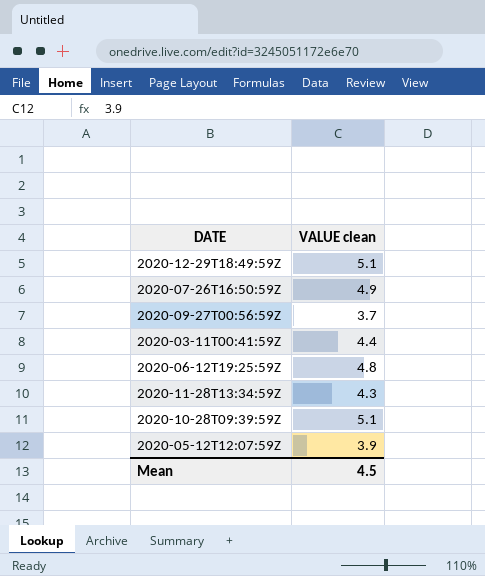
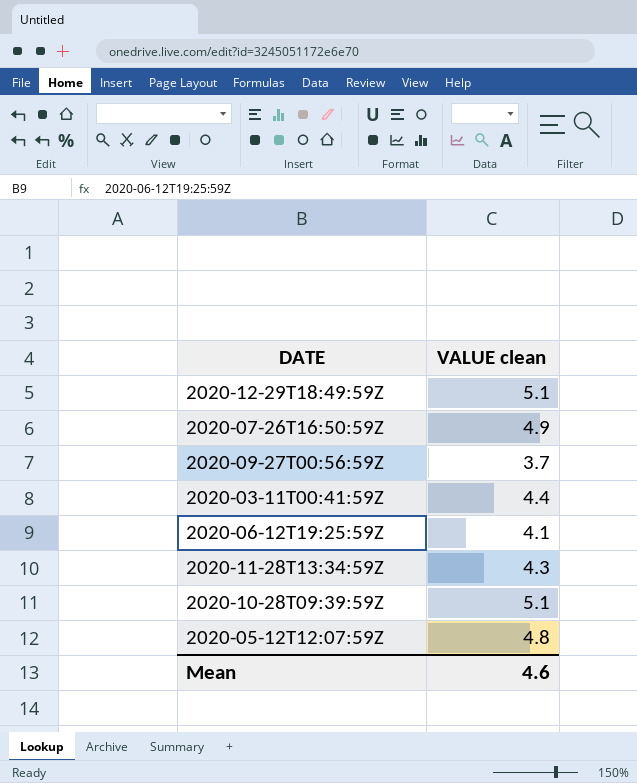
2020-06-12T19:25:59Z | VALUE clean: 4.8 -> 4.1
2020-05-12T12:07:59Z | VALUE clean: 3.9 -> 4.8
Mean | VALUE clean: 4.5 -> 4.6

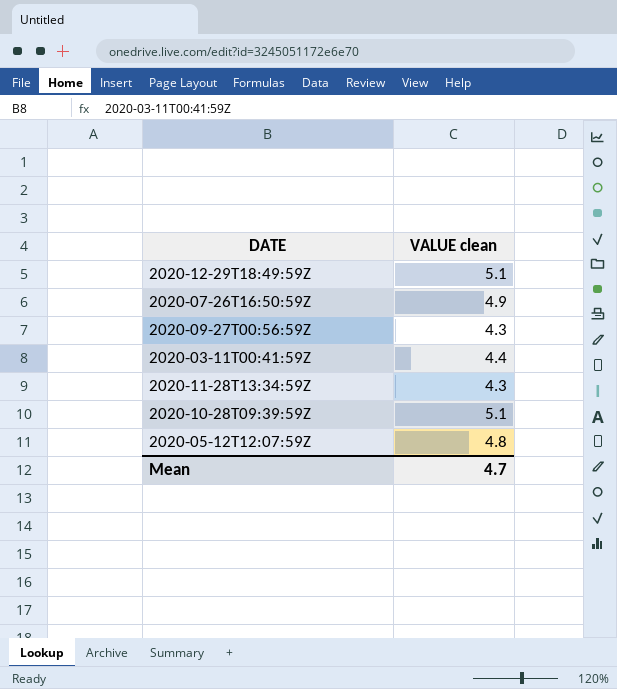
row 2020-06-12T19:25:59Z: 4.1 -> none
2020-09-27T00:56:59Z | VALUE clean: 3.7 -> 4.3
Mean | VALUE clean: 4.6 -> 4.7

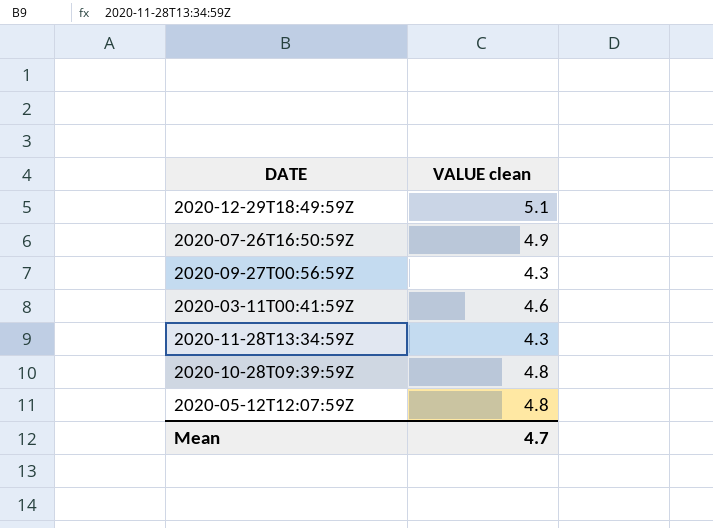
2020-03-11T00:41:59Z | VALUE clean: 4.4 -> 4.6
2020-10-28T09:39:59Z | VALUE clean: 5.1 -> 4.8

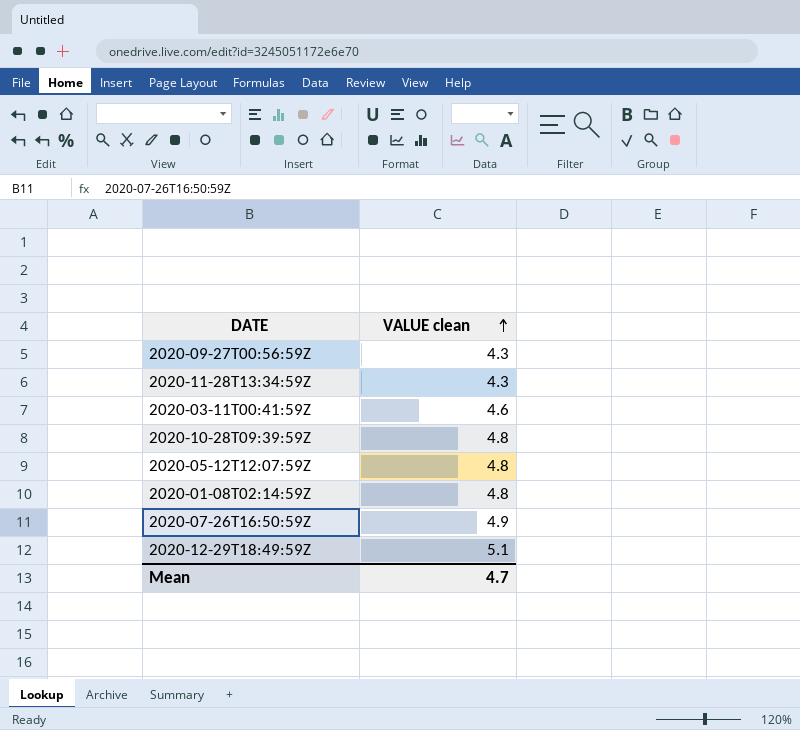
row order: none -> VALUE clean ascending
row 2020-01-08T02:14:59Z: none -> 4.8

